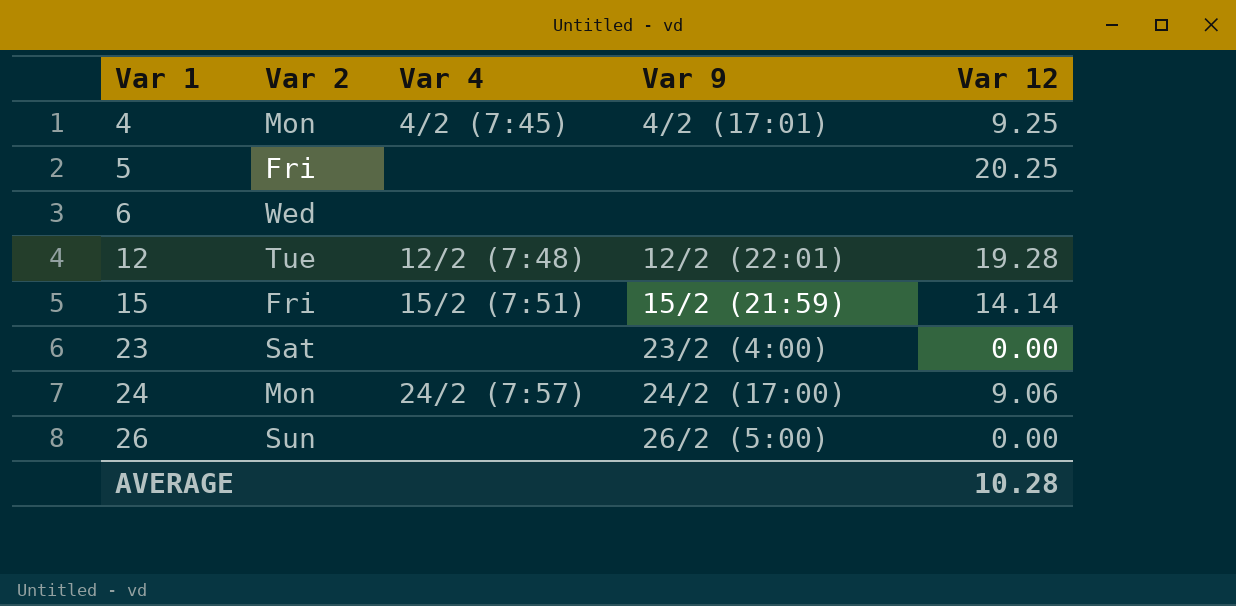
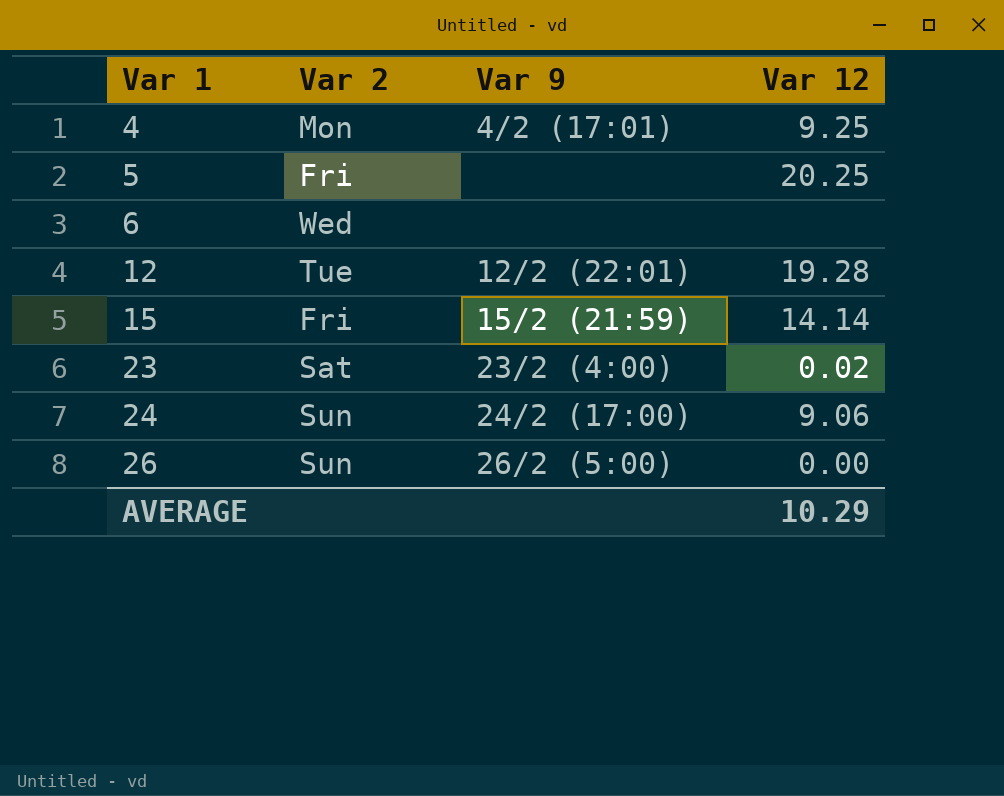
column Var 4 | position: 3 -> none
23 | Var 12: 0.00 -> 0.02
24 | Var 2: Mon -> Sun
AVERAGE | Var 12: 10.28 -> 10.29

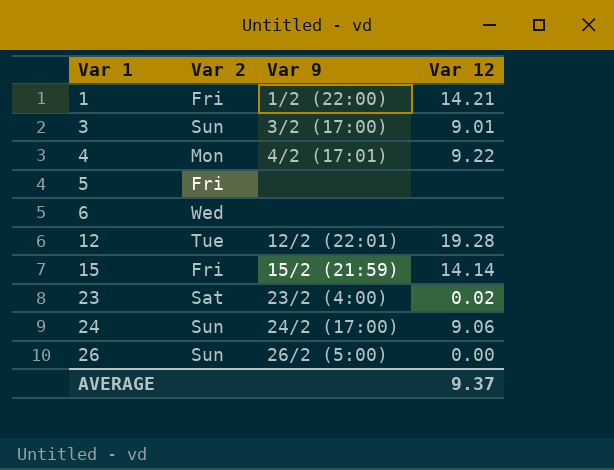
row 1: none -> Fri | 1/2 (22:00) | 14.21
row 3: none -> Sun | 3/2 (17:00) | 9.01
4 | Var 12: 9.25 -> 9.22
5 | Var 12: 20.25 -> none
AVERAGE | Var 12: 10.29 -> 9.37

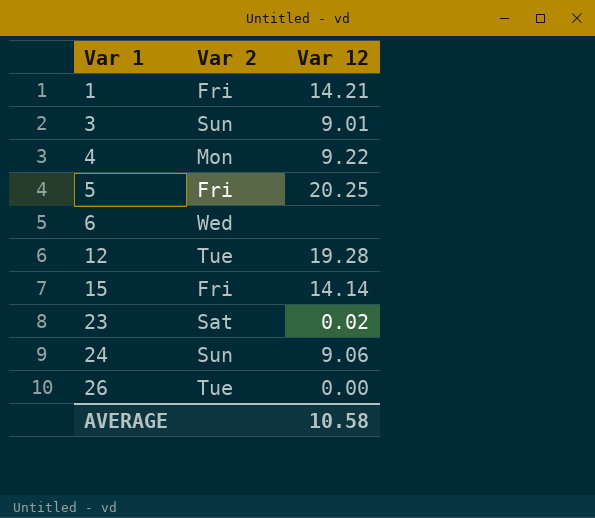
column Var 9 | position: 3 -> none
5 | Var 12: none -> 20.25
26 | Var 2: Sun -> Tue
AVERAGE | Var 12: 9.37 -> 10.58

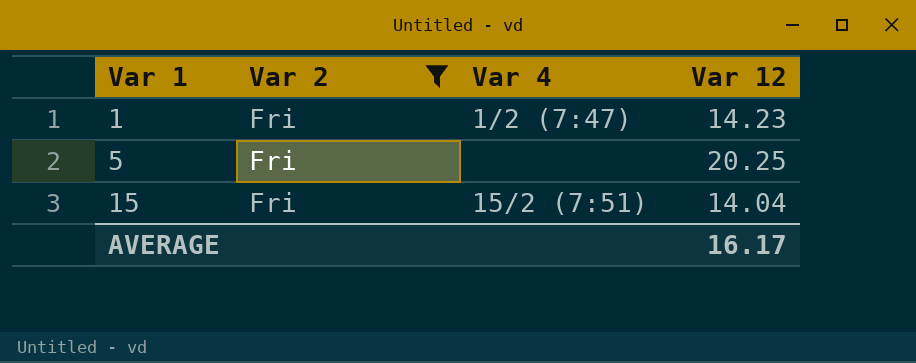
filter: none -> Var 2 = Fri
column Var 4 | position: none -> 3
1 | Var 12: 14.21 -> 14.23
15 | Var 12: 14.14 -> 14.04
AVERAGE | Var 12: 10.58 -> 16.17

